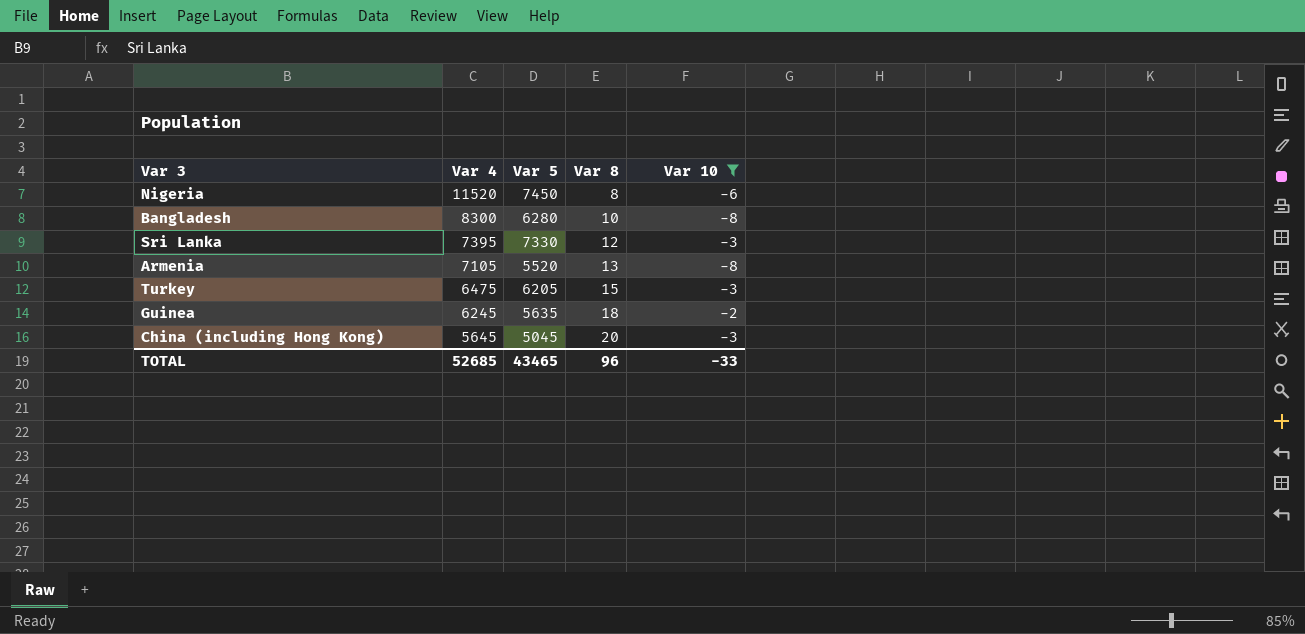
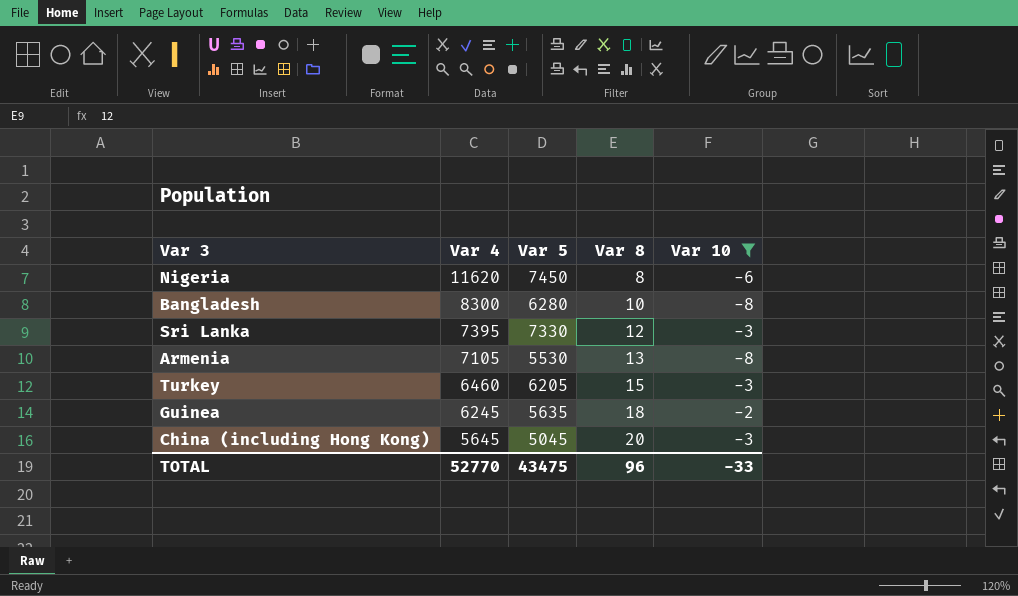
Nigeria | Var 4: 11520 -> 11620
Armenia | Var 5: 5520 -> 5530
Turkey | Var 4: 6475 -> 6460
TOTAL | Var 4: 52685 -> 52770
TOTAL | Var 5: 43465 -> 43475

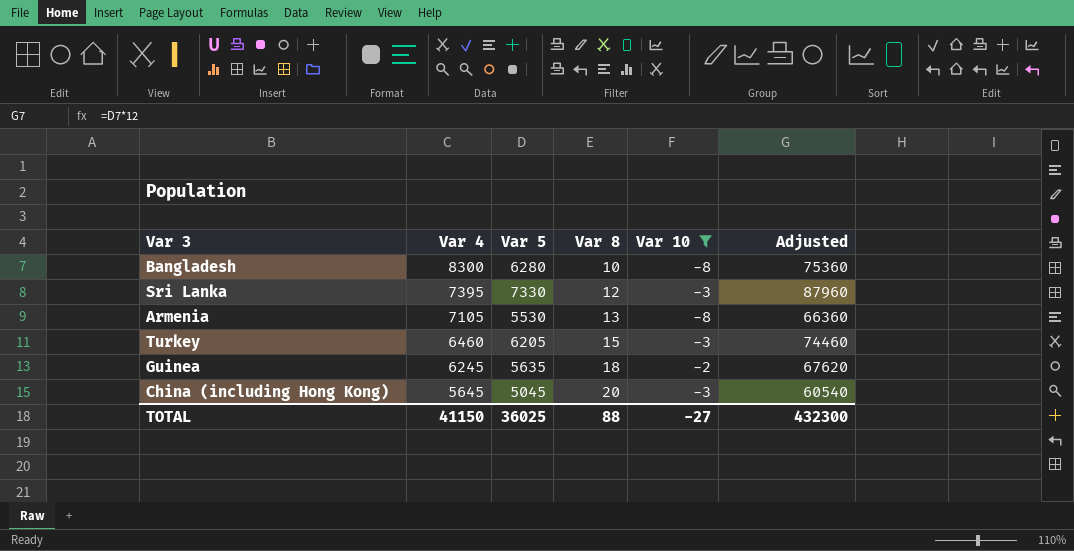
column Adjusted | formula: none -> [Var 5] * 12
row Nigeria: 11620 | 7450 | 8 | -6 -> none
TOTAL | Var 4: 52770 -> 41150
TOTAL | Var 5: 43475 -> 36025
TOTAL | Var 8: 96 -> 88
TOTAL | Var 10: -33 -> -27

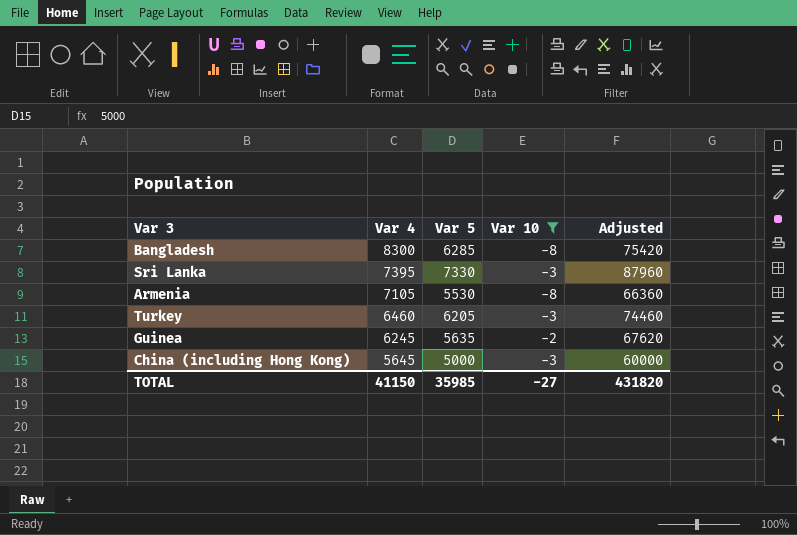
column Var 8 | position: 4 -> none
Bangladesh | Var 5: 6280 -> 6285
Bangladesh | Adjusted: 75360 -> 75420
China (including Hong Kong) | Var 5: 5045 -> 5000
China (including Hong Kong) | Adjusted: 60540 -> 60000
TOTAL | Var 5: 36025 -> 35985
TOTAL | Adjusted: 432300 -> 431820

